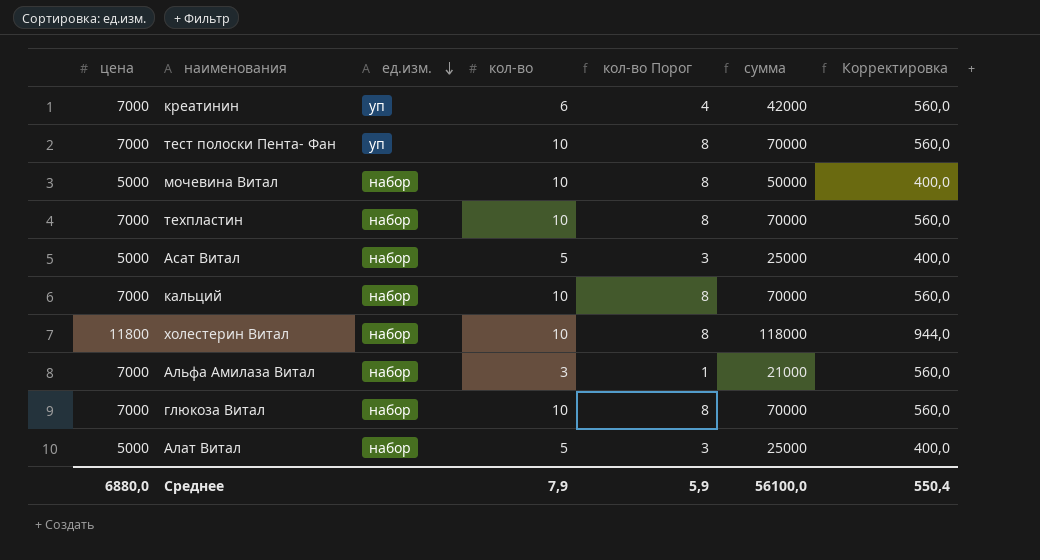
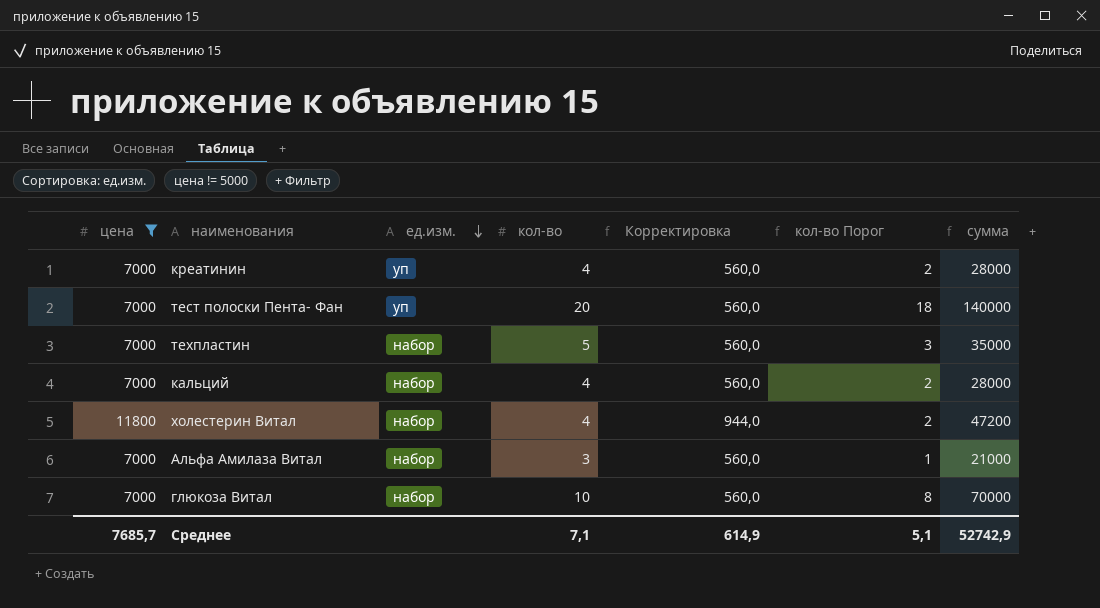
filter: none -> цена != 5000
column Корректировка | position: 7 -> 5
креатинин | кол-во: 6 -> 4
креатинин | кол-во Порог: 4 -> 2
креатинин | сумма: 42000 -> 28000
тест полоски Пента- Фан | кол-во: 10 -> 20
тест полоски Пента- Фан | кол-во Порог: 8 -> 18
тест полоски Пента- Фан | сумма: 70000 -> 140000
техпластин | кол-во: 10 -> 5
техпластин | кол-во Порог: 8 -> 3
техпластин | сумма: 70000 -> 35000
кальций | кол-во: 10 -> 4
кальций | кол-во Порог: 8 -> 2
кальций | сумма: 70000 -> 28000
холестерин Витал | кол-во: 10 -> 4
холестерин Витал | кол-во Порог: 8 -> 2
холестерин Витал | сумма: 118000 -> 47200
Среднее | цена: 6880,0 -> 7685,7
Среднее | кол-во: 7,9 -> 7,1
Среднее | Корректировка: 550,4 -> 614,9
Среднее | кол-во Порог: 5,9 -> 5,1
Среднее | сумма: 56100,0 -> 52742,9

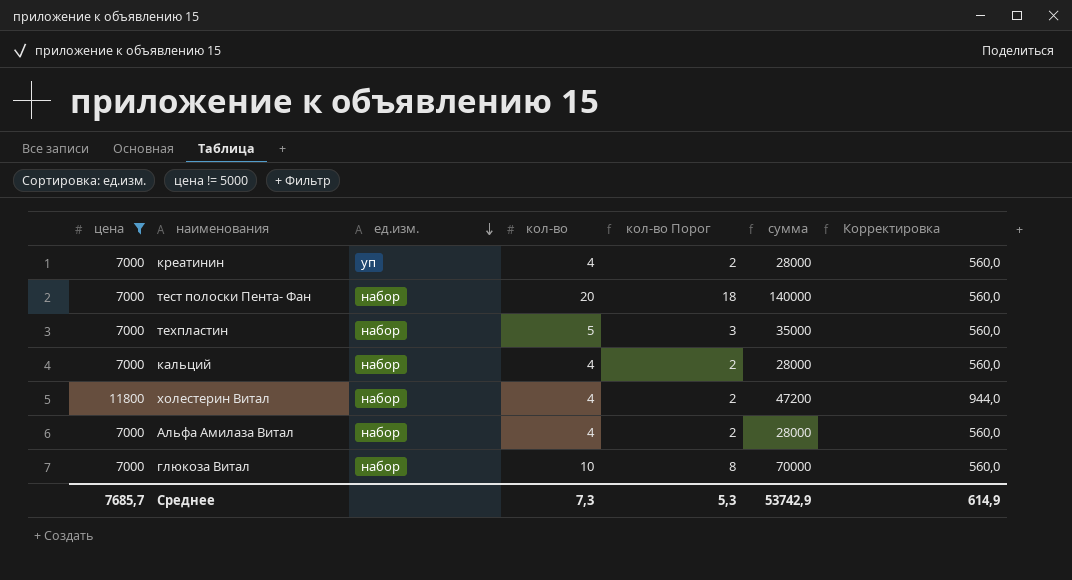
column Корректировка | position: 5 -> 7
тест полоски Пента- Фан | ед.изм.: уп -> набор
Альфа Амилаза Витал | кол-во: 3 -> 4
Альфа Амилаза Витал | кол-во Порог: 1 -> 2
Альфа Амилаза Витал | сумма: 21000 -> 28000
Среднее | кол-во: 7,1 -> 7,3
Среднее | кол-во Порог: 5,1 -> 5,3
Среднее | сумма: 52742,9 -> 53742,9

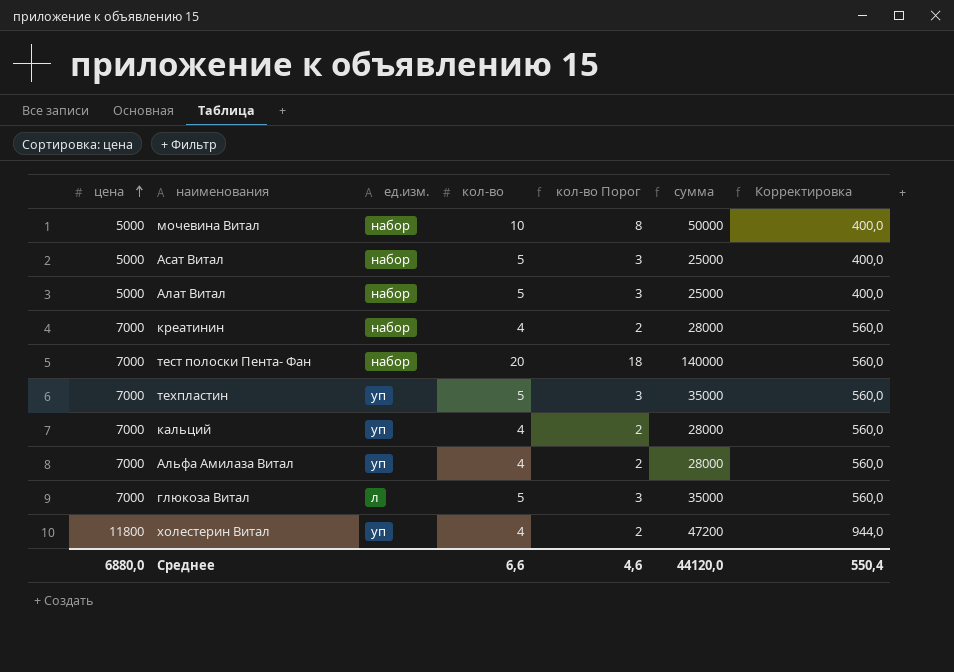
filter: цена != 5000 -> none
row order: ед.изм. descending -> цена ascending
креатинин | ед.изм.: уп -> набор
техпластин | ед.изм.: набор -> уп
кальций | ед.изм.: набор -> уп
Альфа Амилаза Витал | ед.изм.: набор -> уп
глюкоза Витал | ед.изм.: набор -> л
глюкоза Витал | кол-во: 10 -> 5
глюкоза Витал | кол-во Порог: 8 -> 3
глюкоза Витал | сумма: 70000 -> 35000
холестерин Витал | ед.изм.: набор -> уп
Среднее | цена: 7685,7 -> 6880,0
Среднее | кол-во: 7,3 -> 6,6
Среднее | кол-во Порог: 5,3 -> 4,6
Среднее | сумма: 53742,9 -> 44120,0
Среднее | Корректировка: 614,9 -> 550,4

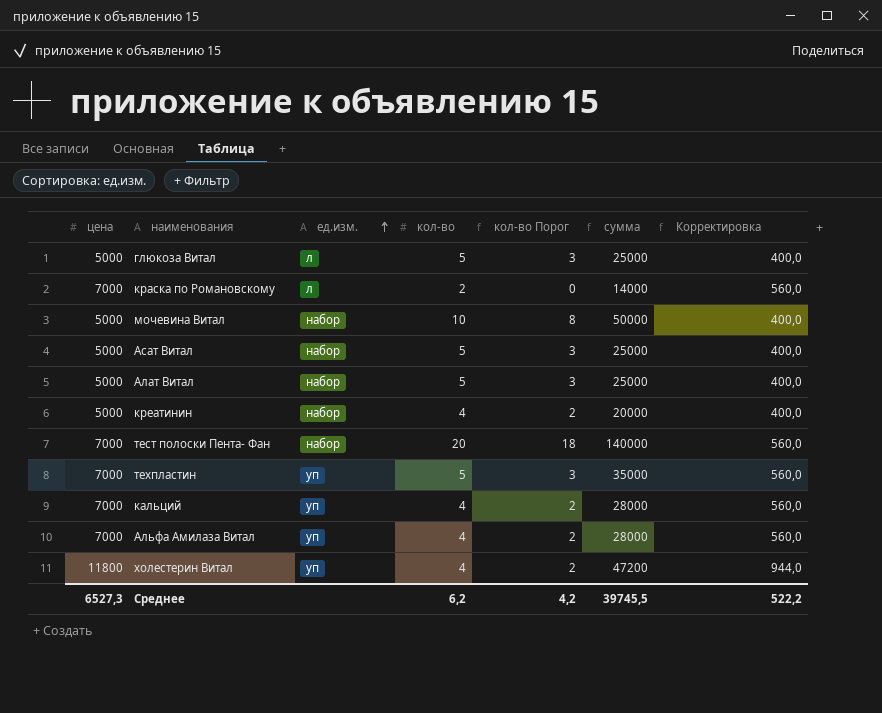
row order: цена ascending -> ед.изм. ascending
глюкоза Витал | цена: 7000 -> 5000
глюкоза Витал | сумма: 35000 -> 25000
глюкоза Витал | Корректировка: 560,0 -> 400,0
row краска по Романовскому: none -> 7000 | л | 2 | 0 | 14000 | 560,0
креатинин | цена: 7000 -> 5000
креатинин | сумма: 28000 -> 20000
креатинин | Корректировка: 560,0 -> 400,0
Среднее | цена: 6880,0 -> 6527,3
Среднее | кол-во: 6,6 -> 6,2
Среднее | кол-во Порог: 4,6 -> 4,2
Среднее | сумма: 44120,0 -> 39745,5
Среднее | Корректировка: 550,4 -> 522,2

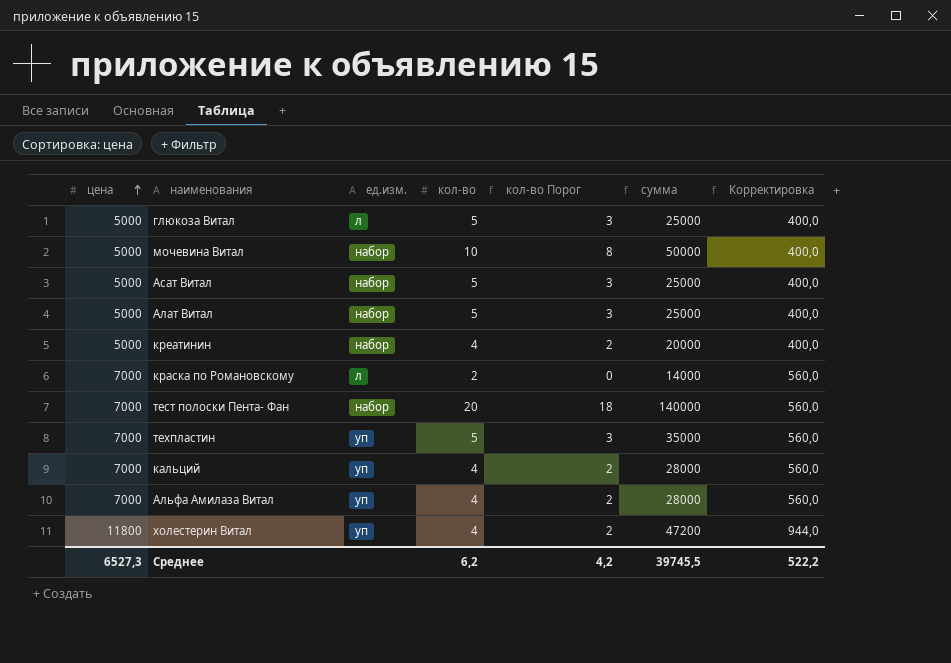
row order: ед.изм. ascending -> цена ascending

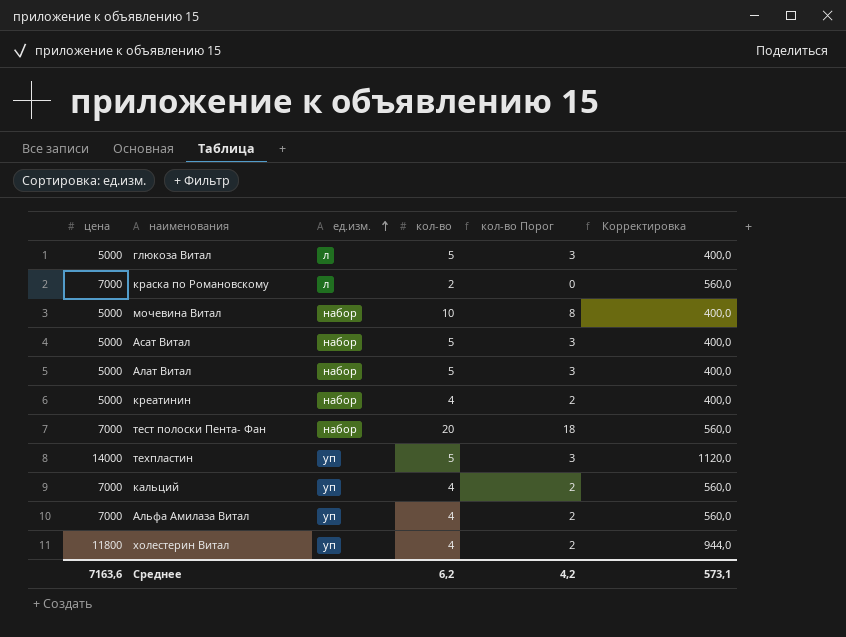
row order: цена ascending -> ед.изм. ascending
column сумма | formula: [цена] * [кол-во] -> none
техпластин | цена: 7000 -> 14000
техпластин | Корректировка: 560,0 -> 1120,0
Среднее | цена: 6527,3 -> 7163,6
Среднее | Корректировка: 522,2 -> 573,1

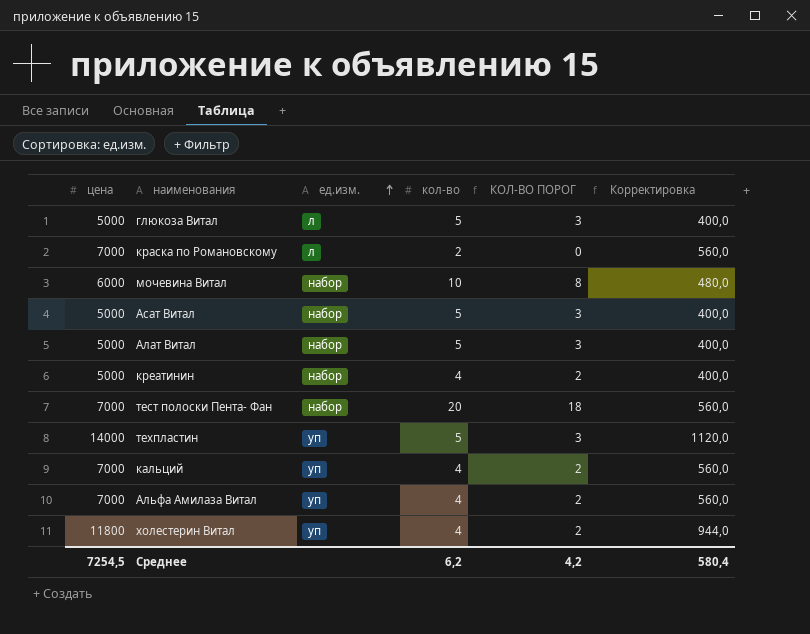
column name: кол-во Порог -> КОЛ-ВО ПОРОГ
мочевина Витал | цена: 5000 -> 6000
мочевина Витал | Корректировка: 400,0 -> 480,0
Среднее | цена: 7163,6 -> 7254,5
Среднее | Корректировка: 573,1 -> 580,4

